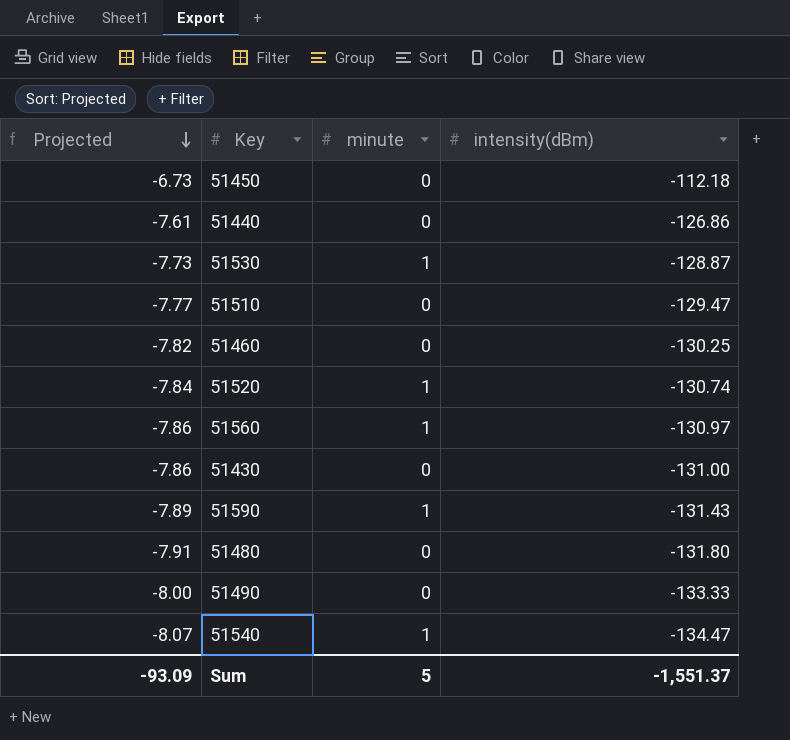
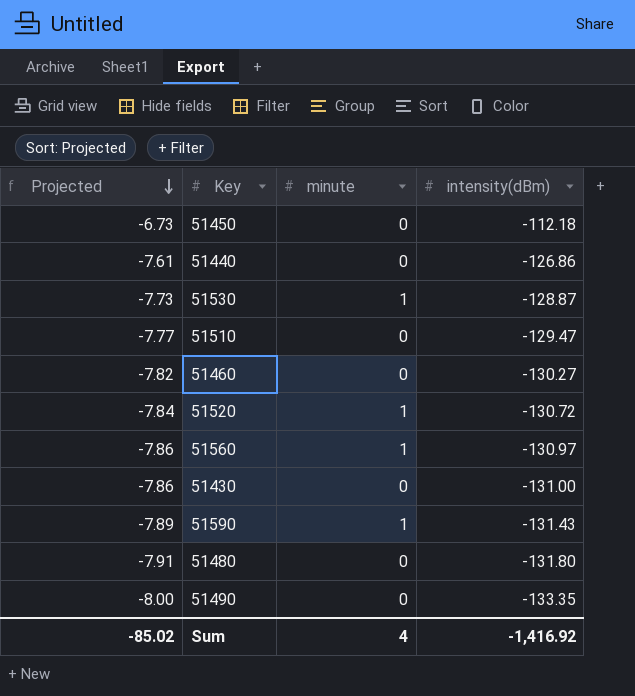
row 51540: -8.07 | 1 | -134.47 -> none
51460 | intensity(dBm): -130.25 -> -130.27
51520 | intensity(dBm): -130.74 -> -130.72
51490 | intensity(dBm): -133.33 -> -133.35
Sum | Projected: -93.09 -> -85.02
Sum | minute: 5 -> 4
Sum | intensity(dBm): -1,551.37 -> -1,416.92

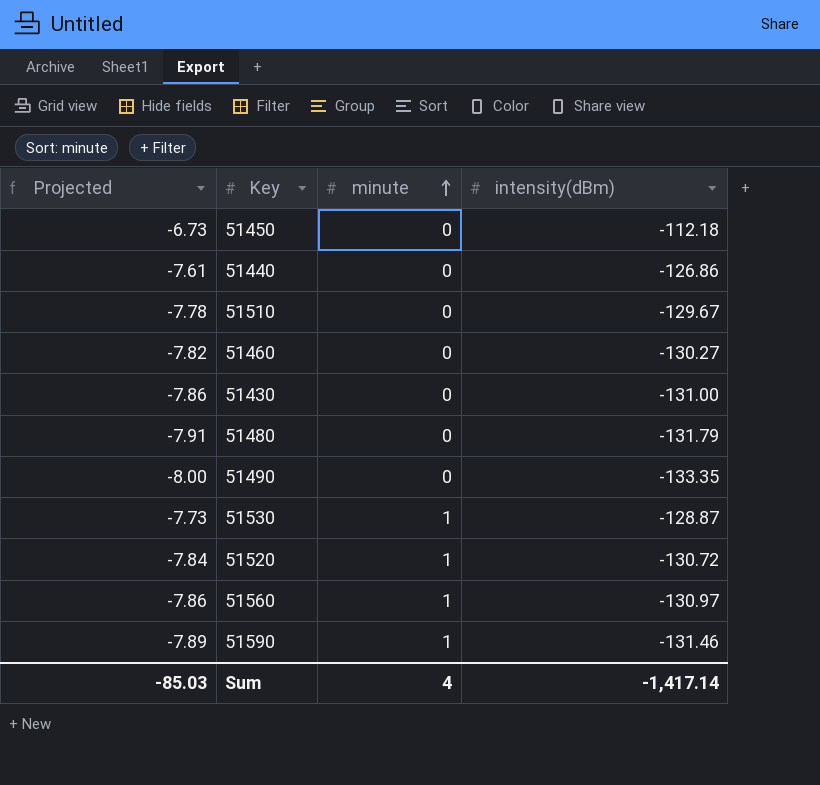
row order: Projected descending -> minute ascending
51510 | Projected: -7.77 -> -7.78
51510 | intensity(dBm): -129.47 -> -129.67
51480 | intensity(dBm): -131.80 -> -131.79
51590 | intensity(dBm): -131.43 -> -131.46
Sum | Projected: -85.02 -> -85.03
Sum | intensity(dBm): -1,416.92 -> -1,417.14

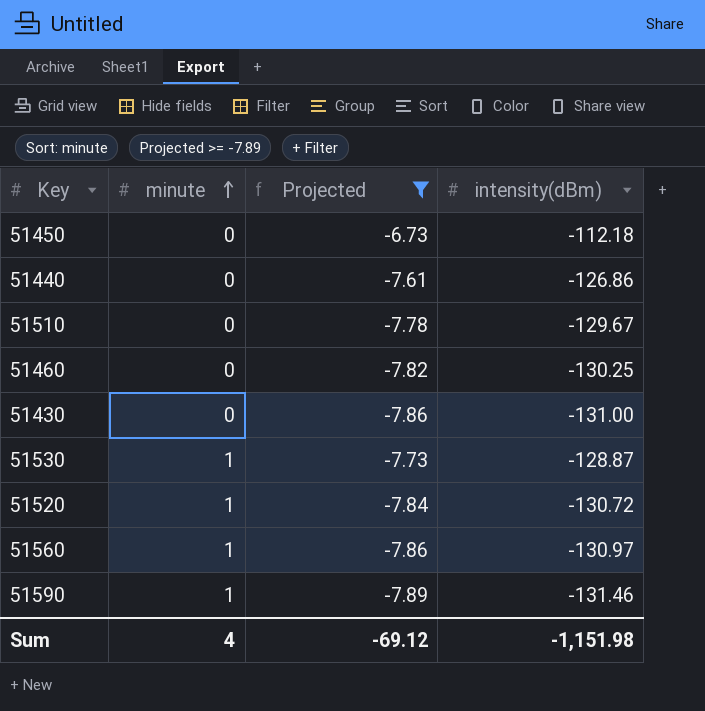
filter: none -> Projected >= -7.89
column Projected | position: 1 -> 3
51460 | intensity(dBm): -130.27 -> -130.25
Sum | Projected: -85.03 -> -69.12
Sum | intensity(dBm): -1,417.14 -> -1,151.98

